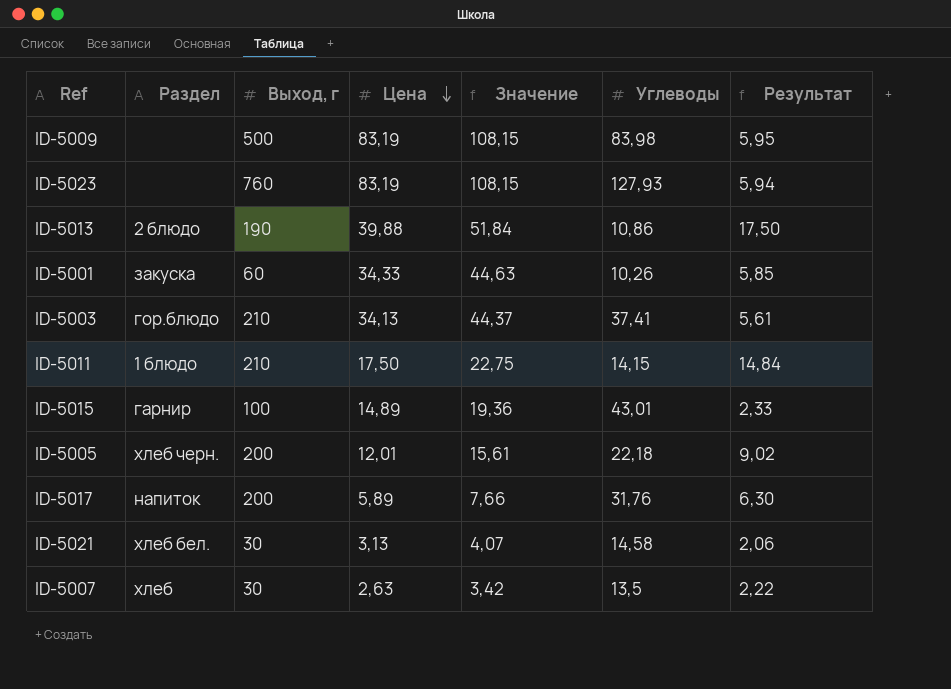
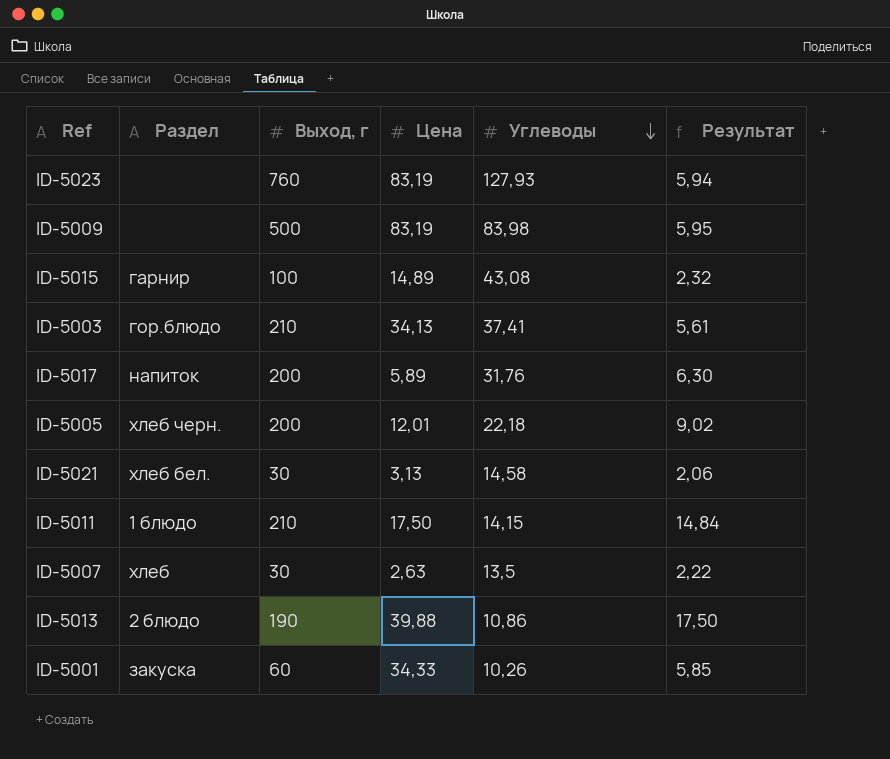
row order: Цена descending -> Углеводы descending
column Значение | formula: [Цена] * 1,3 -> none
ID-5015 | Углеводы: 43,01 -> 43,08
ID-5015 | Результат: 2,33 -> 2,32

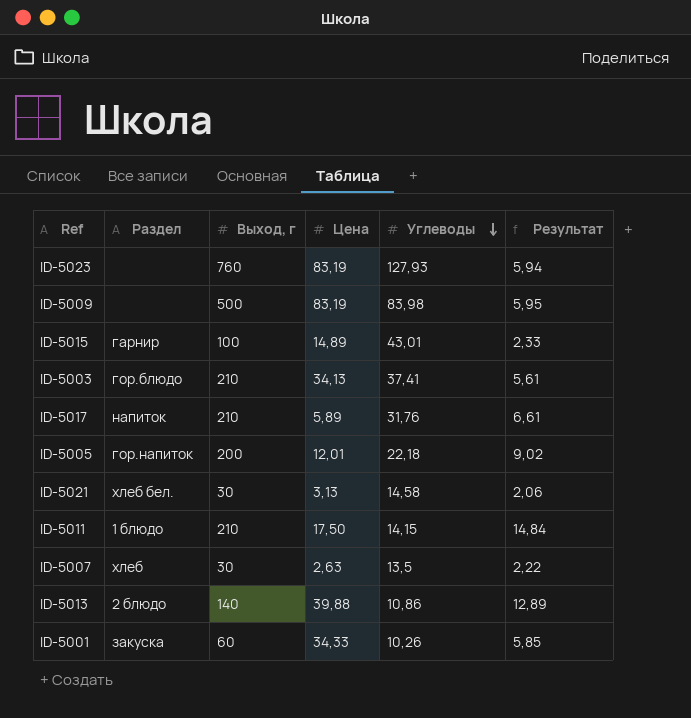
ID-5015 | Углеводы: 43,08 -> 43,01
ID-5015 | Результат: 2,32 -> 2,33
ID-5017 | Выход, г: 200 -> 210
ID-5017 | Результат: 6,30 -> 6,61
ID-5005 | Раздел: хлеб черн. -> гор.напиток
ID-5013 | Выход, г: 190 -> 140
ID-5013 | Результат: 17,50 -> 12,89

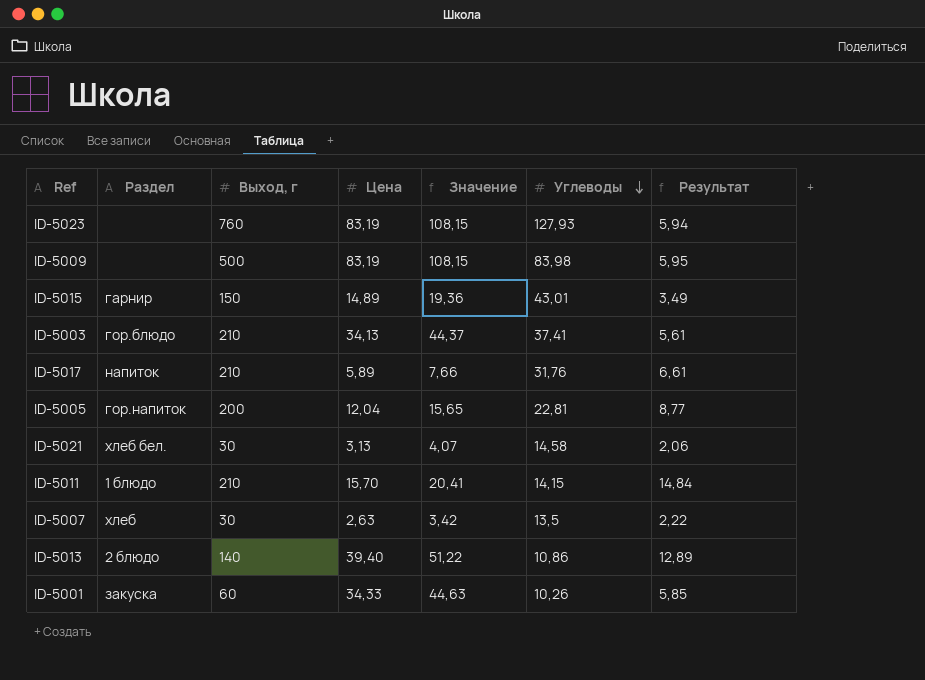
column Значение | formula: none -> [Цена] * 1,3
ID-5015 | Выход, г: 100 -> 150
ID-5015 | Результат: 2,33 -> 3,49
ID-5005 | Цена: 12,01 -> 12,04
ID-5005 | Углеводы: 22,18 -> 22,81
ID-5005 | Результат: 9,02 -> 8,77
ID-5011 | Цена: 17,50 -> 15,70
ID-5013 | Цена: 39,88 -> 39,40

